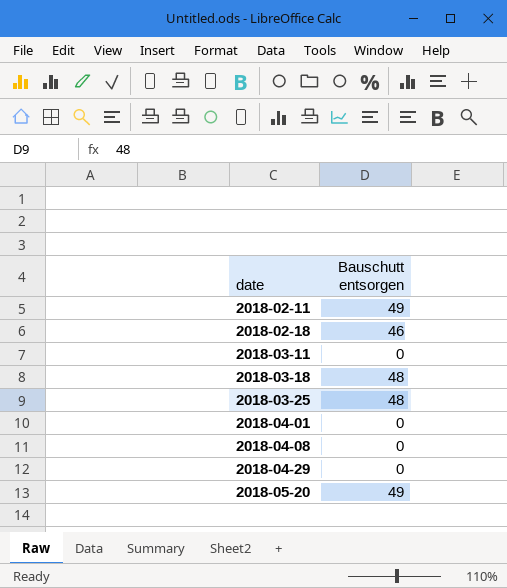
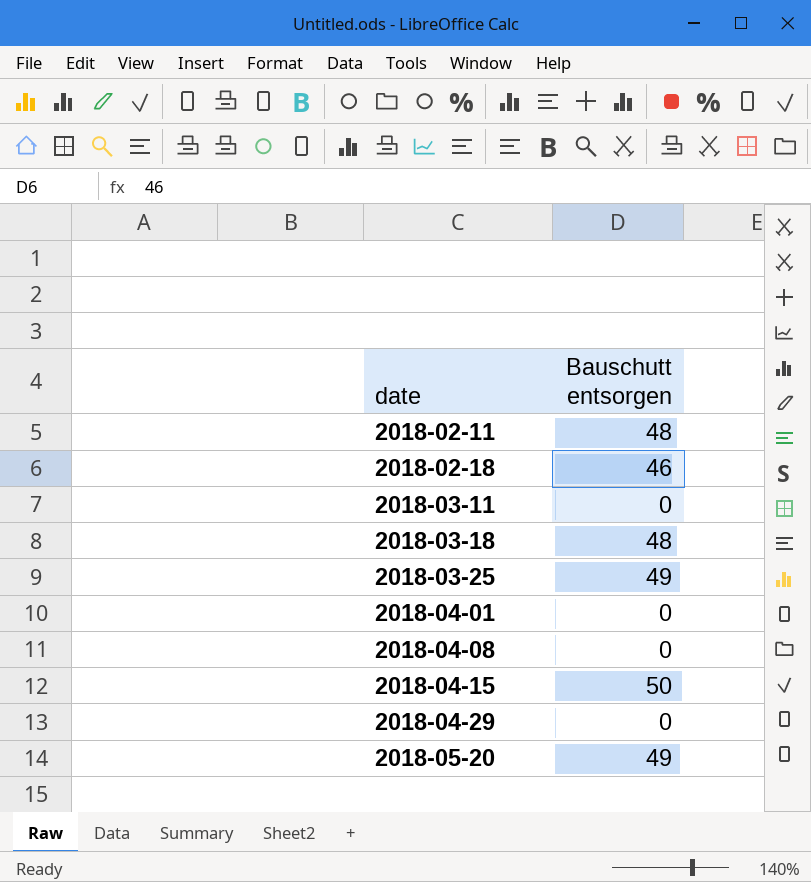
2018-02-11 | Bauschutt entsorgen: 49 -> 48
2018-03-25 | Bauschutt entsorgen: 48 -> 49
row 2018-04-15: none -> 50

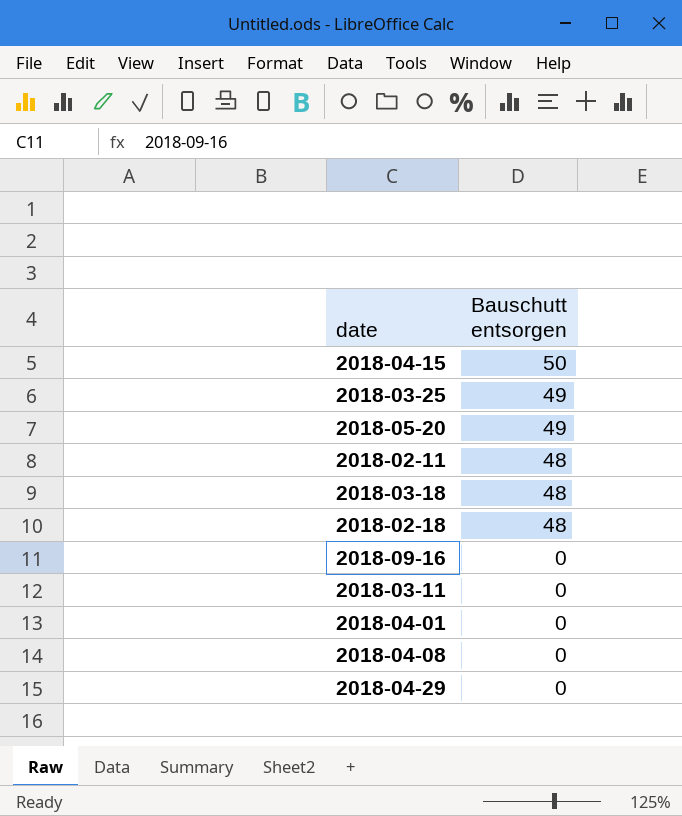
row order: date ascending -> Bauschutt entsorgen descending
2018-02-18 | Bauschutt entsorgen: 46 -> 48
row 2018-09-16: none -> 0

